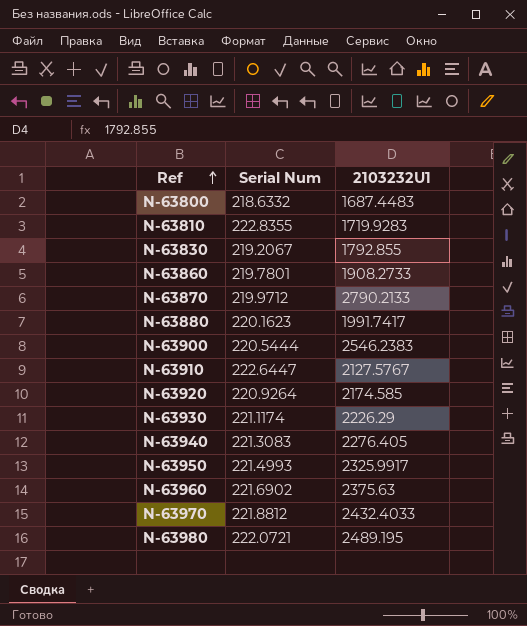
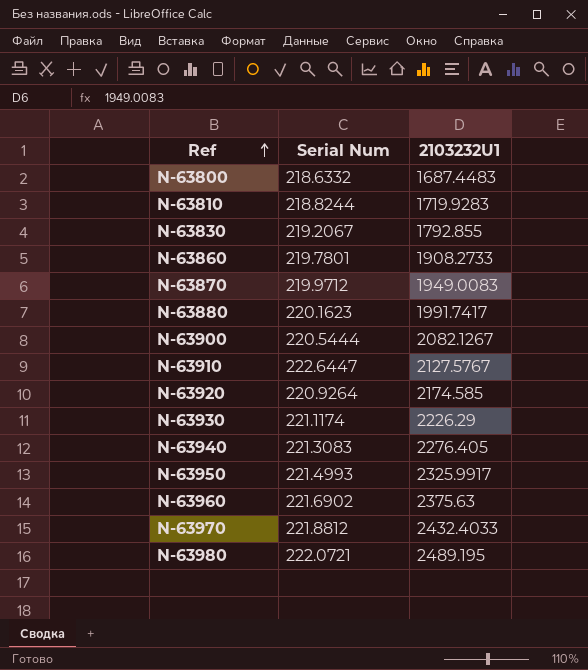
N-63810 | Serial Num: 222.8355 -> 218.8244
N-63870 | 2103232U1: 2790.2133 -> 1949.0083
N-63900 | 2103232U1: 2546.2383 -> 2082.1267

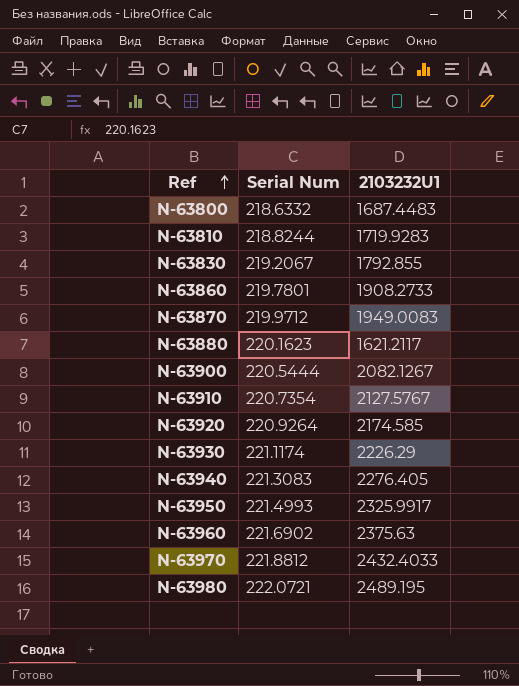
N-63880 | 2103232U1: 1991.7417 -> 1621.2117
N-63910 | Serial Num: 222.6447 -> 220.7354

